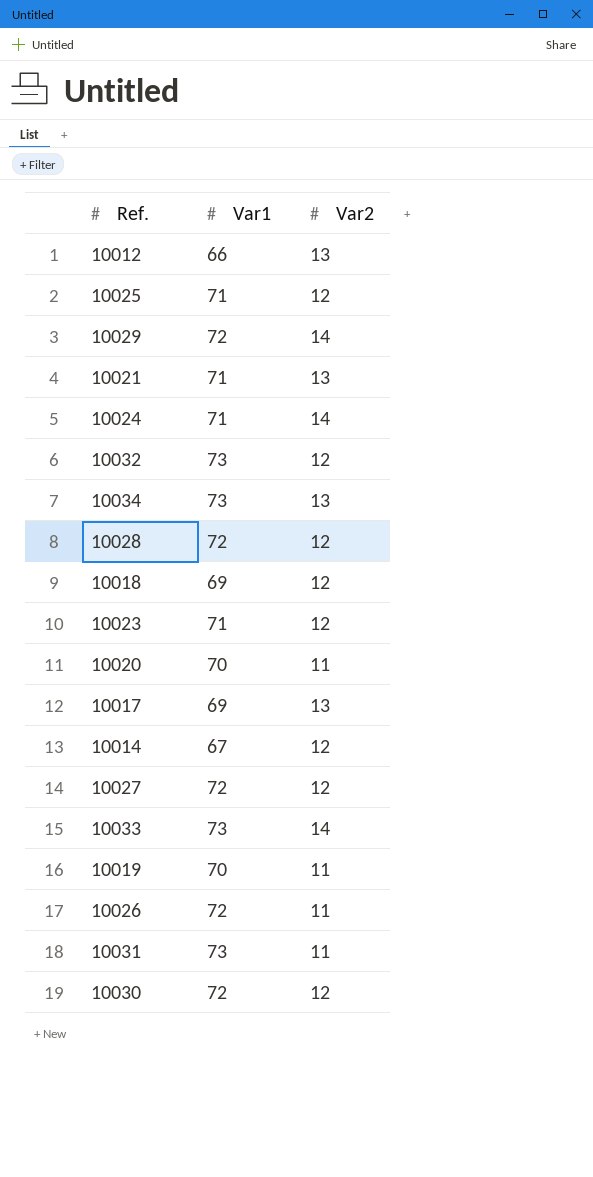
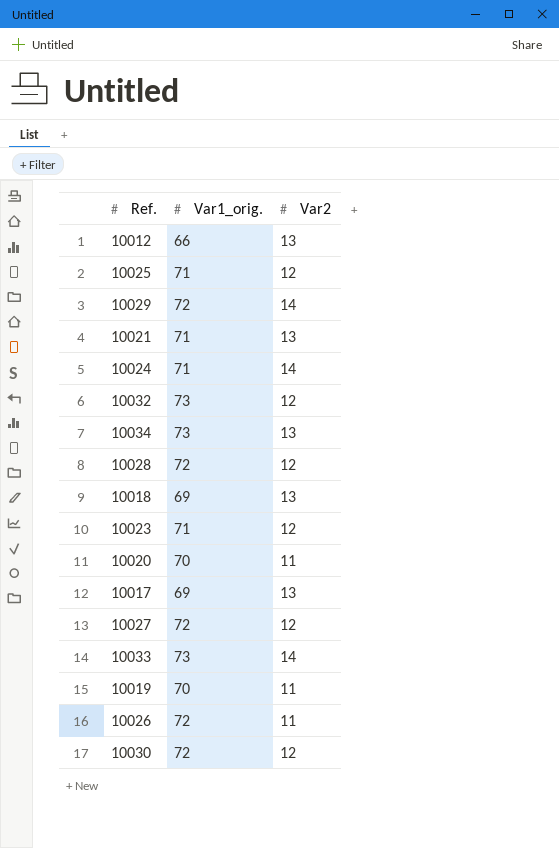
column name: Var1 -> Var1_orig.
row 10014: 67 | 12 -> none
row 10031: 73 | 11 -> none
10018 | Var2: 12 -> 13

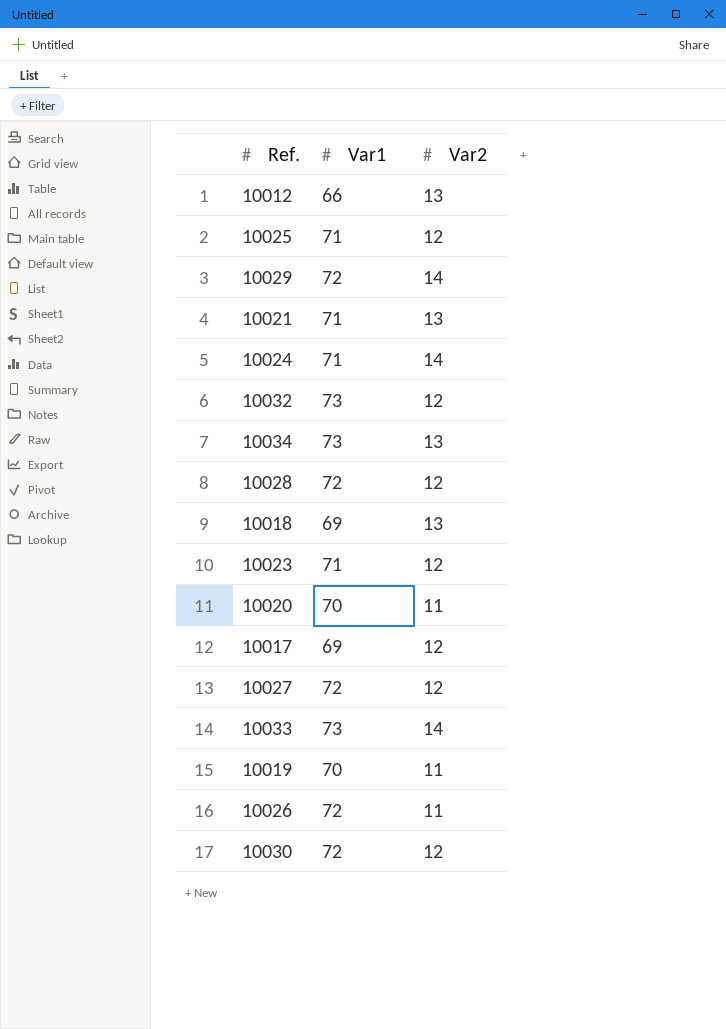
column name: Var1_orig. -> Var1
10017 | Var2: 13 -> 12

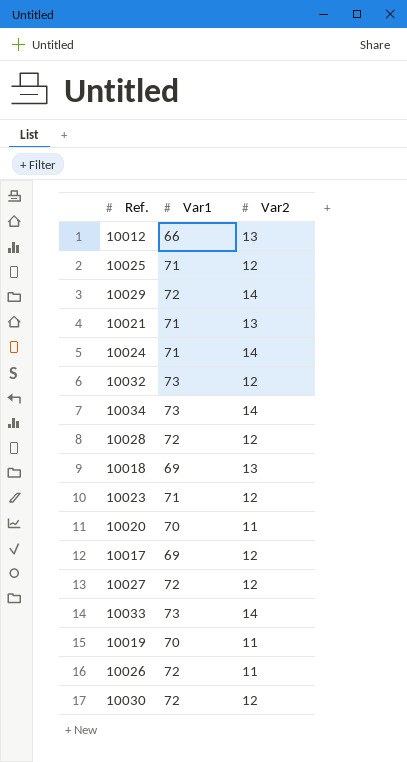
10034 | Var2: 13 -> 14

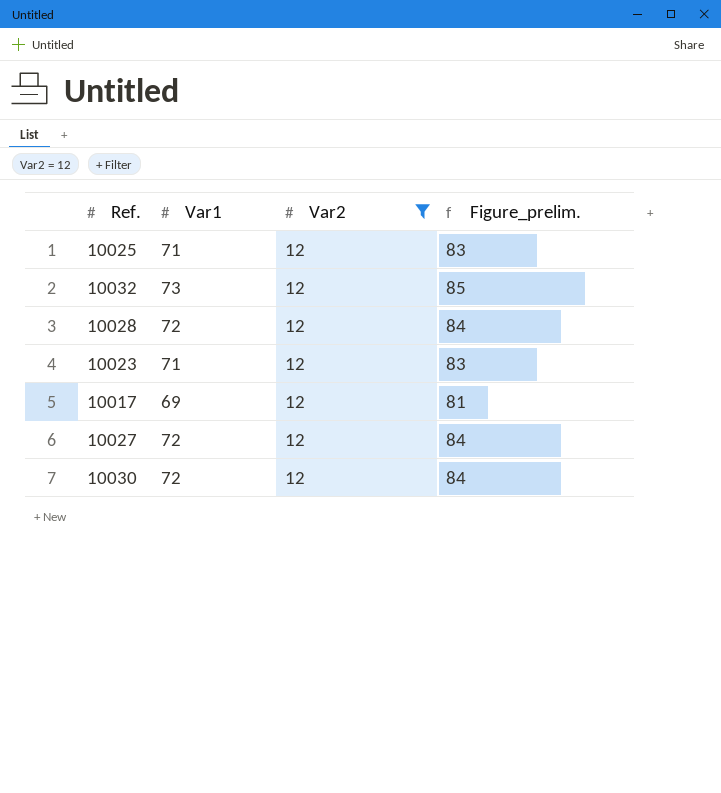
filter: none -> Var2 = 12
column Figure_prelim. | formula: none -> [Var1] + [Var2]

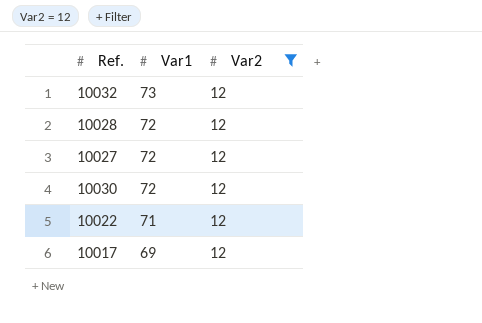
row order: none -> Var1 descending
column Figure_prelim. | formula: [Var1] + [Var2] -> none
row 10025: 71 | 12 | 83 -> none
row 10023: 71 | 12 | 83 -> none
row 10022: none -> 71 | 12

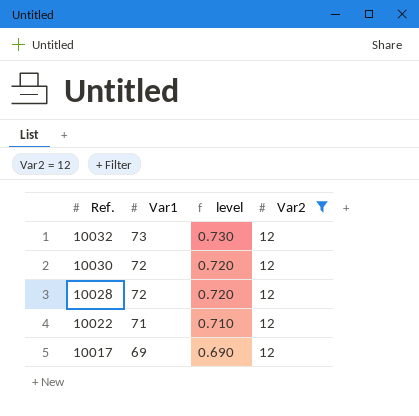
row order: Var1 descending -> Ref. descending
column level | formula: none -> [Var1] * 0.01
row 10027: 72 | 12 -> none

